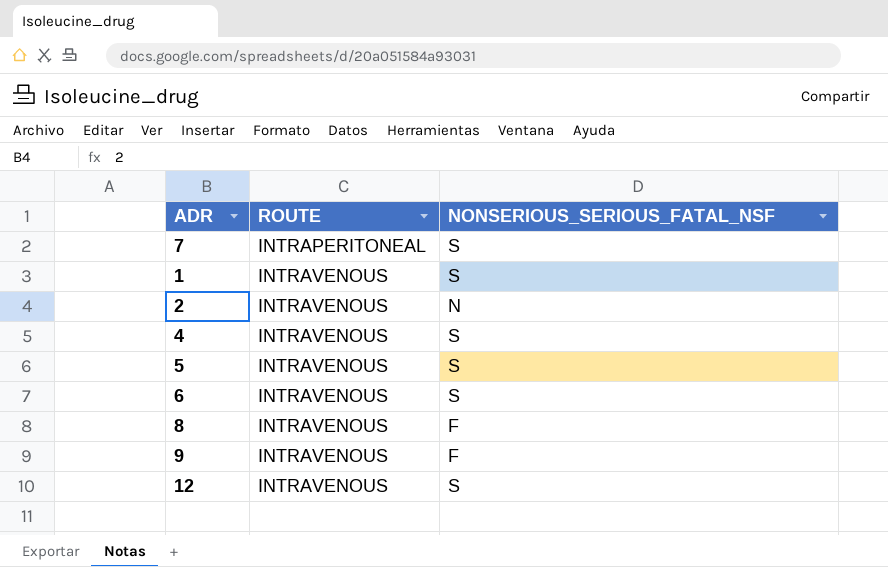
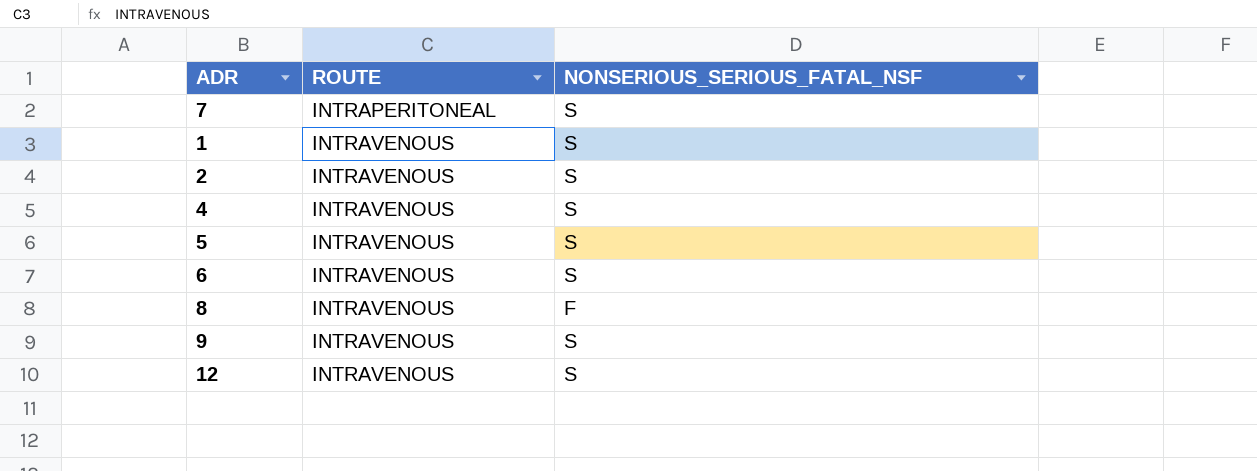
2 | NONSERIOUS_SERIOUS_FATAL_NSF: N -> S
9 | NONSERIOUS_SERIOUS_FATAL_NSF: F -> S

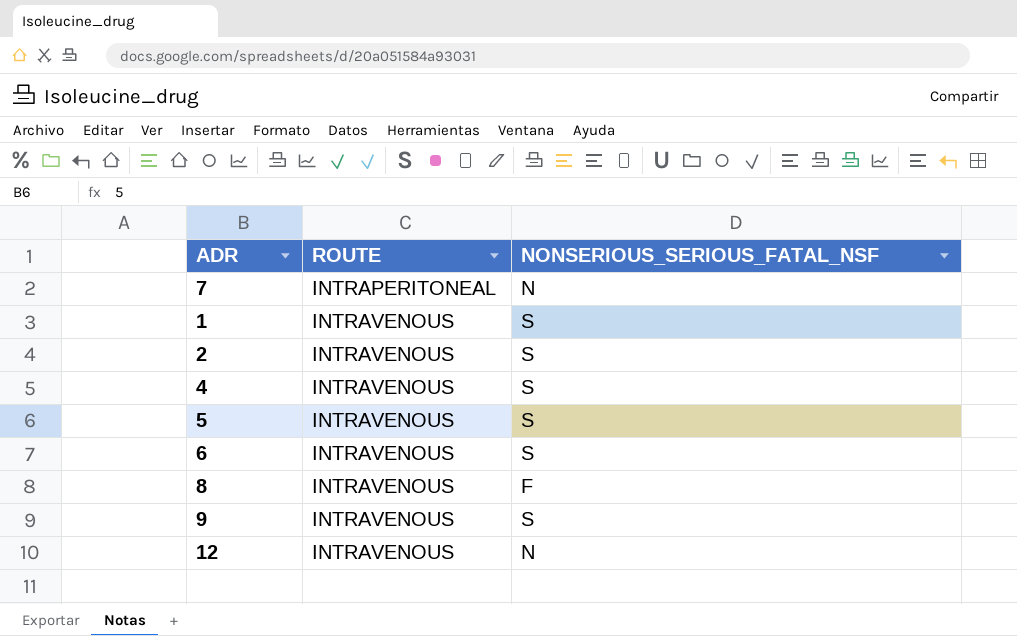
7 | NONSERIOUS_SERIOUS_FATAL_NSF: S -> N
12 | NONSERIOUS_SERIOUS_FATAL_NSF: S -> N

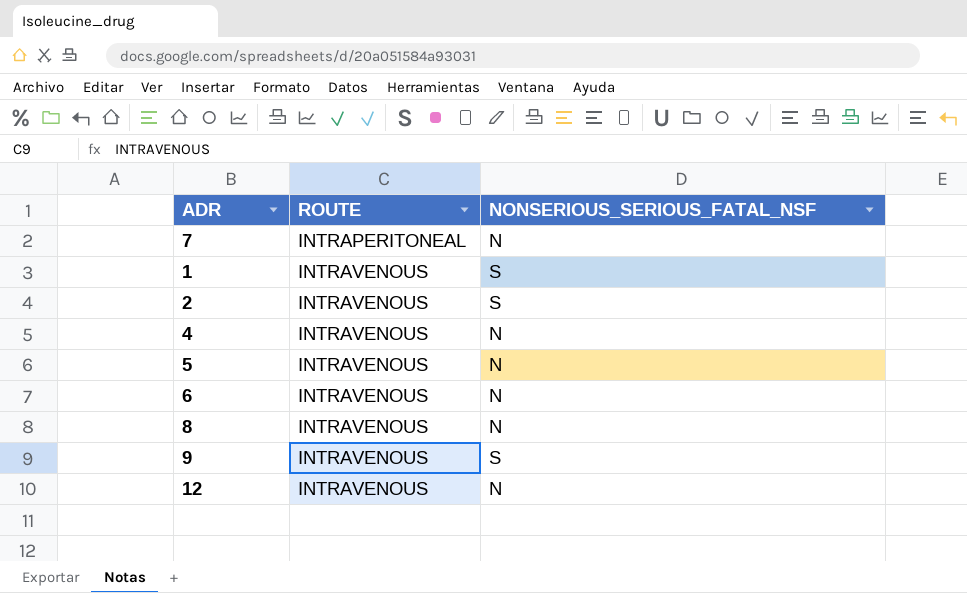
4 | NONSERIOUS_SERIOUS_FATAL_NSF: S -> N
5 | NONSERIOUS_SERIOUS_FATAL_NSF: S -> N
6 | NONSERIOUS_SERIOUS_FATAL_NSF: S -> N
8 | NONSERIOUS_SERIOUS_FATAL_NSF: F -> N

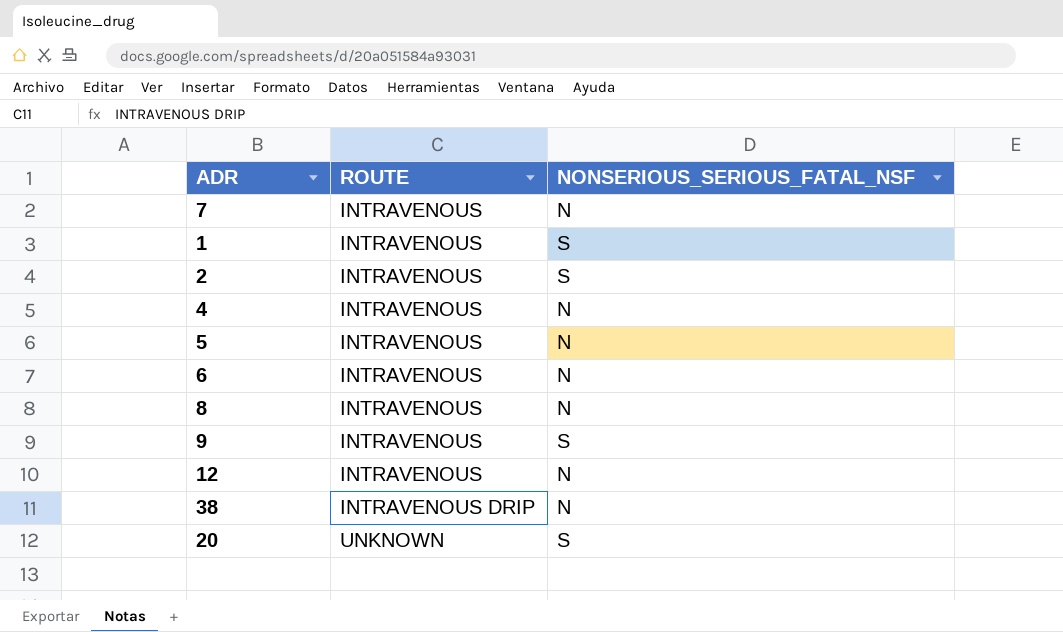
7 | ROUTE: INTRAPERITONEAL -> INTRAVENOUS
row 38: none -> INTRAVENOUS DRIP | N
row 20: none -> UNKNOWN | S

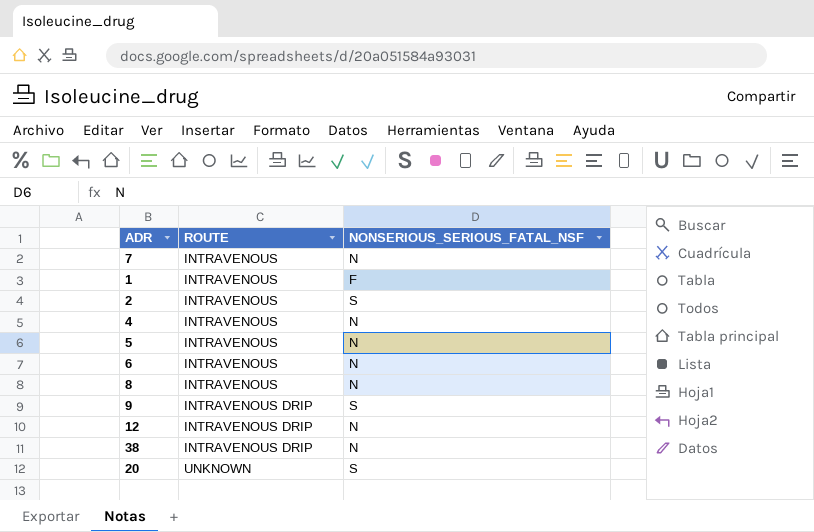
1 | NONSERIOUS_SERIOUS_FATAL_NSF: S -> F
9 | ROUTE: INTRAVENOUS -> INTRAVENOUS DRIP
12 | ROUTE: INTRAVENOUS -> INTRAVENOUS DRIP

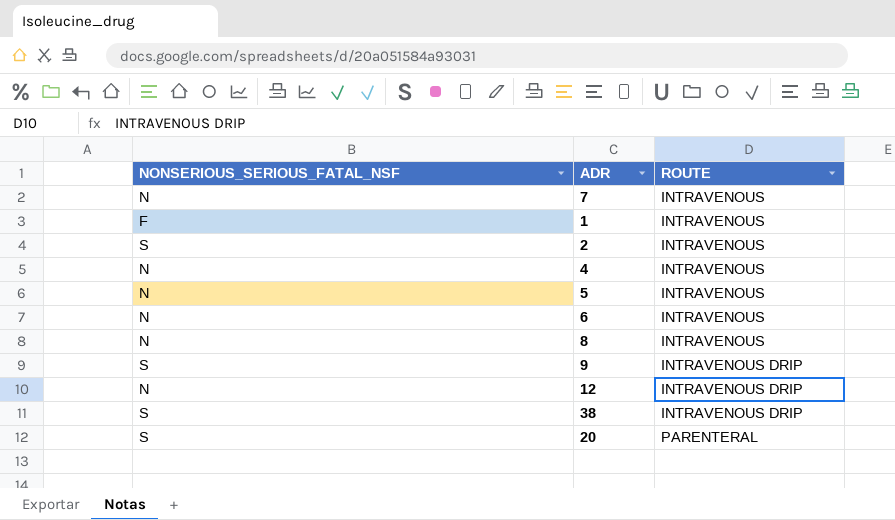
column NONSERIOUS_SERIOUS_FATAL_NSF | position: 3 -> 1
38 | NONSERIOUS_SERIOUS_FATAL_NSF: N -> S
20 | ROUTE: UNKNOWN -> PARENTERAL

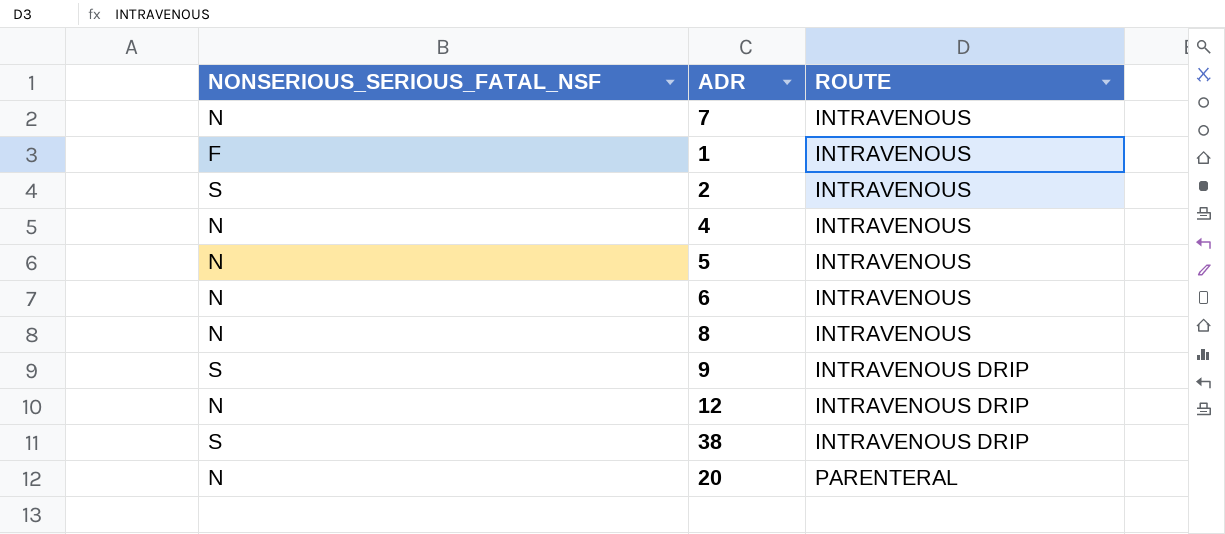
20 | NONSERIOUS_SERIOUS_FATAL_NSF: S -> N

